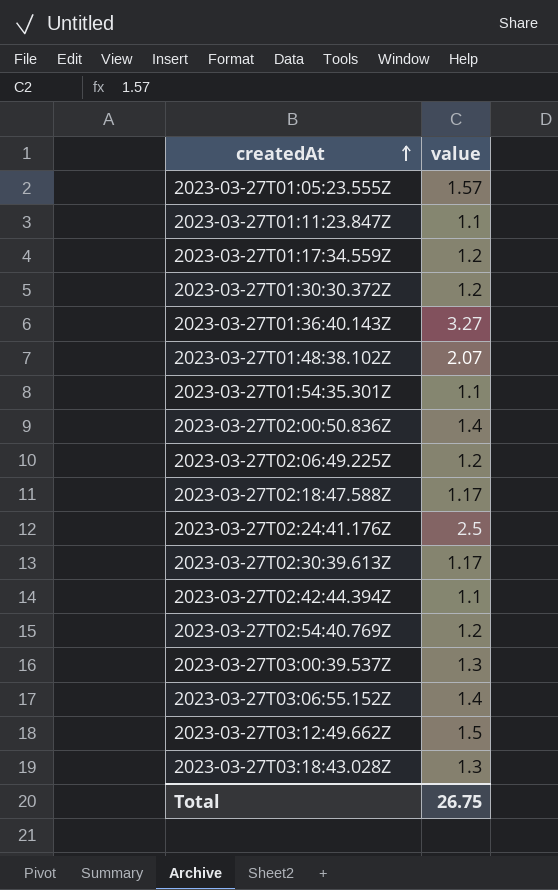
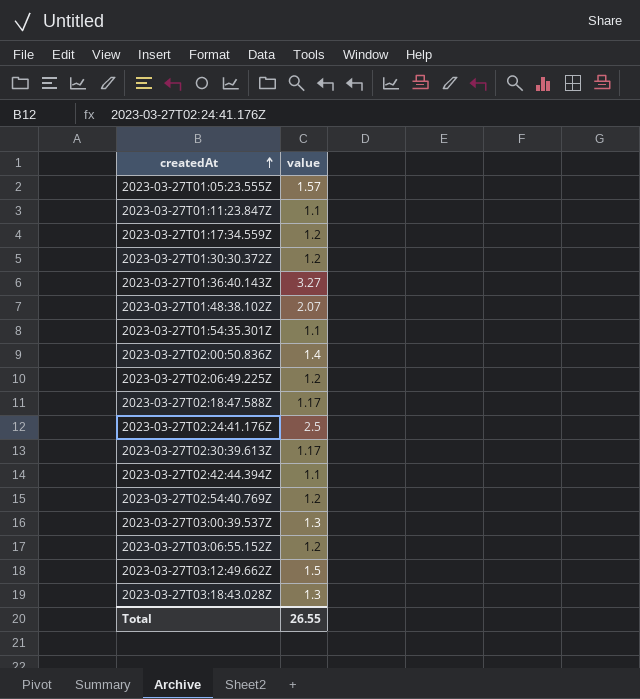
2023-03-27T03:06:55.152Z | value: 1.4 -> 1.2
Total | value: 26.75 -> 26.55

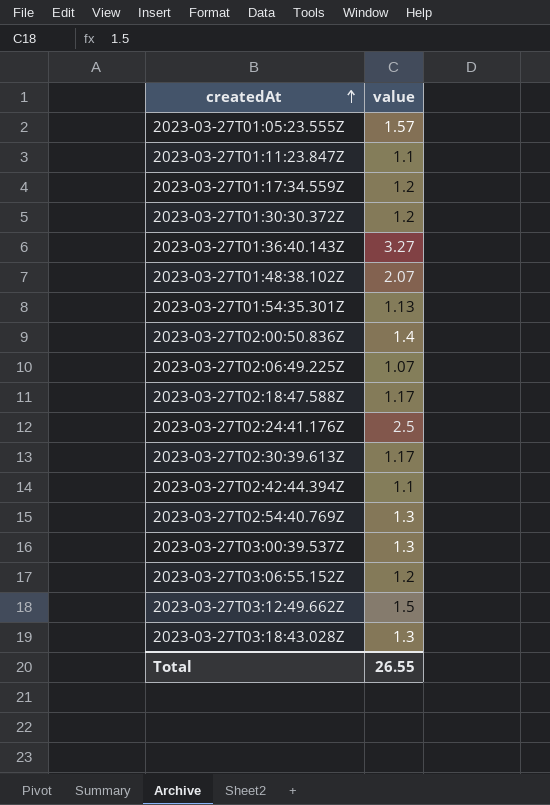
2023-03-27T01:54:35.301Z | value: 1.1 -> 1.13
2023-03-27T02:06:49.225Z | value: 1.2 -> 1.07
2023-03-27T02:54:40.769Z | value: 1.2 -> 1.3

